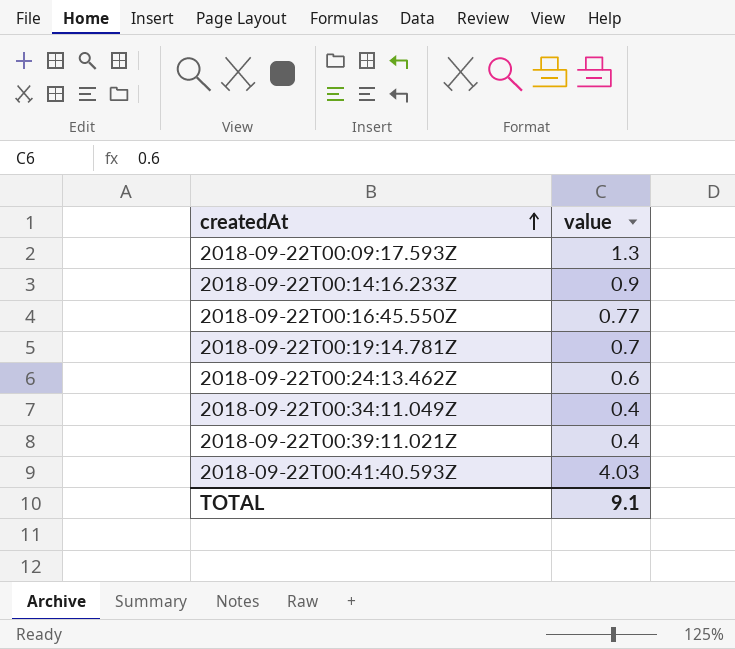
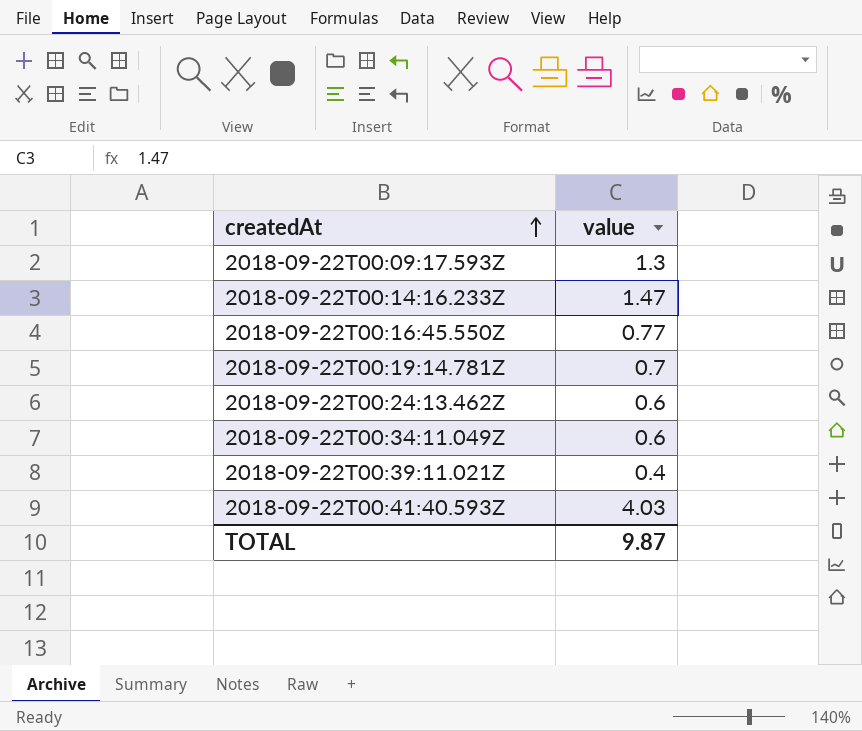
2018-09-22T00:14:16.233Z | value: 0.9 -> 1.47
2018-09-22T00:34:11.049Z | value: 0.4 -> 0.6
TOTAL | value: 9.1 -> 9.87

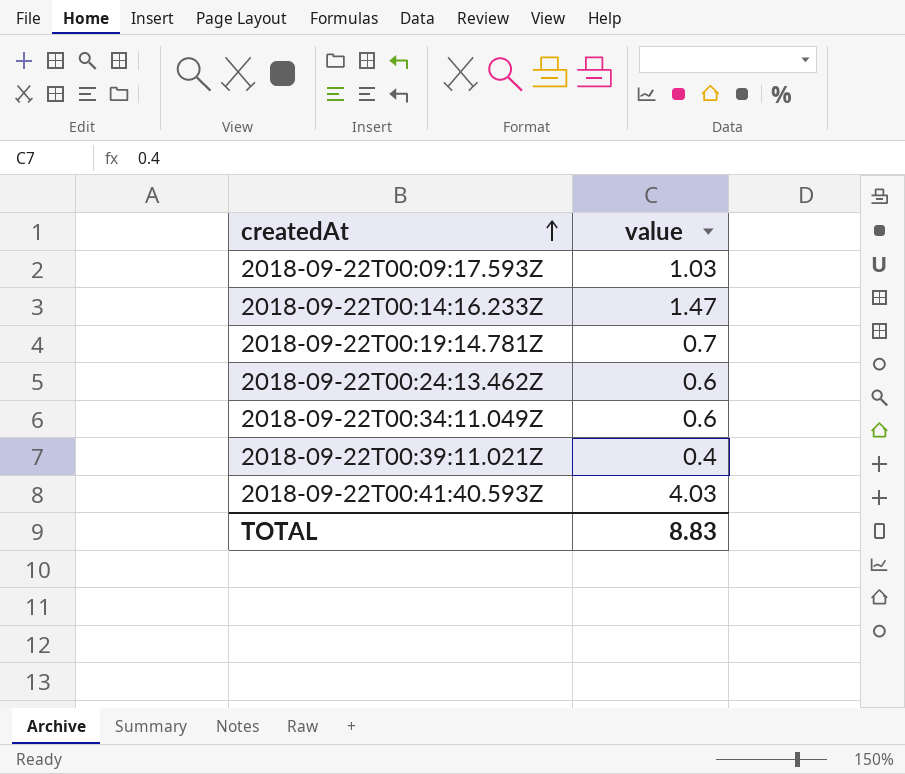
row 2018-09-22T00:16:45.550Z: 0.77 -> none
2018-09-22T00:09:17.593Z | value: 1.3 -> 1.03
TOTAL | value: 9.87 -> 8.83

